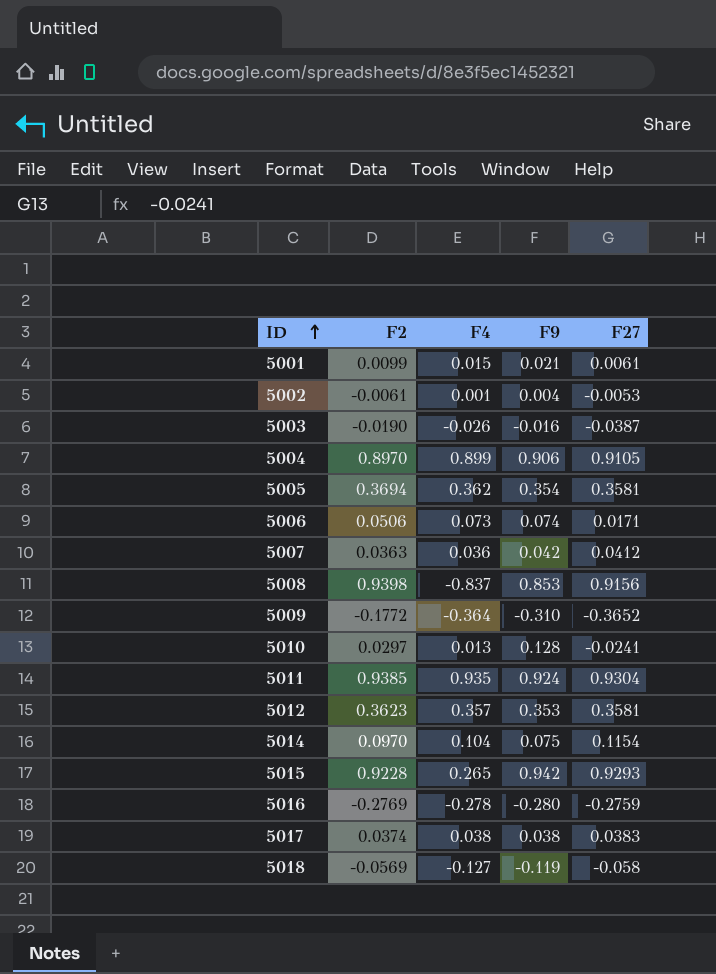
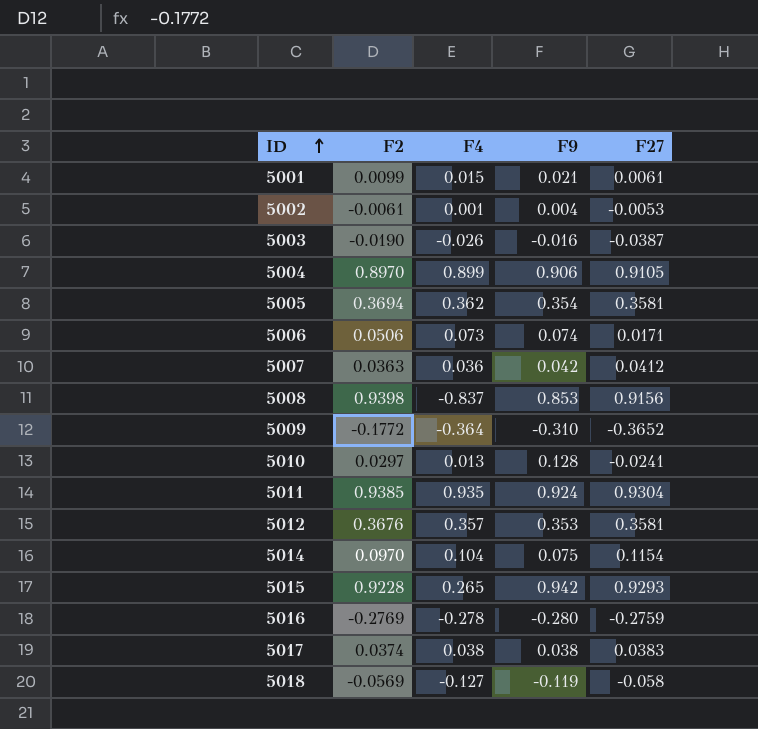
5012 | F2: 0.3623 -> 0.3676

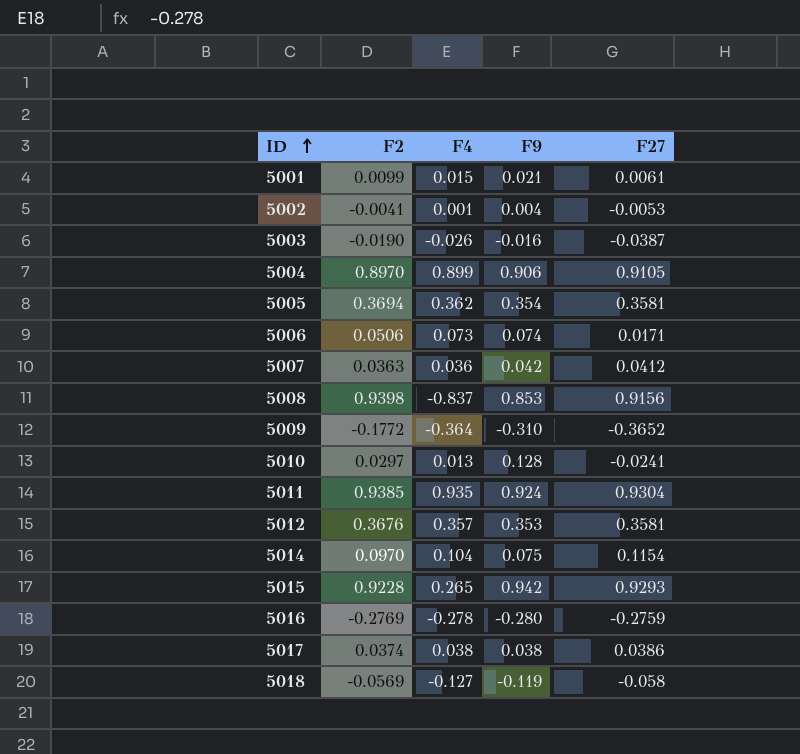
5002 | F2: -0.0061 -> -0.0041
5017 | F27: 0.0383 -> 0.0386

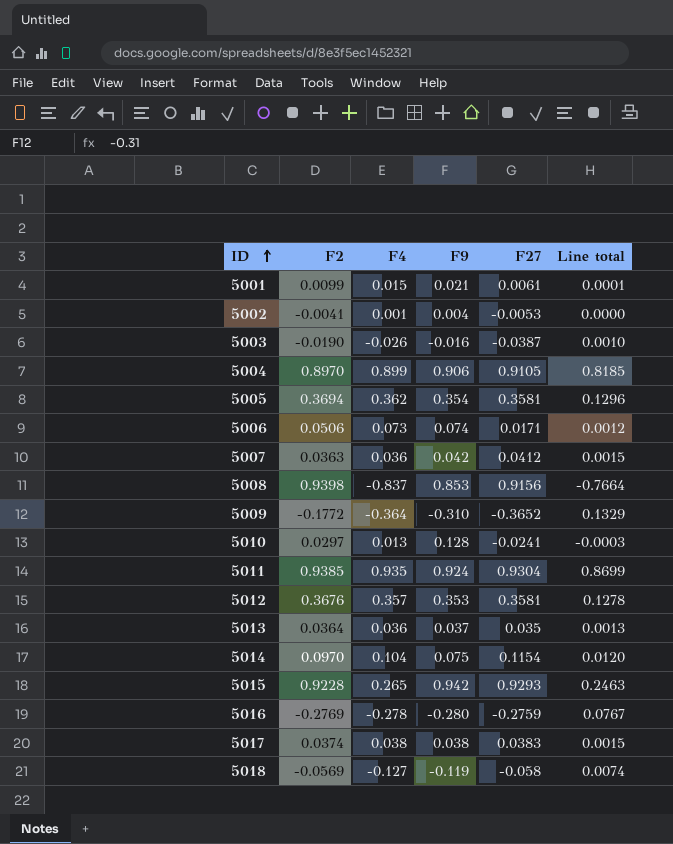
column Line total | formula: none -> [F4] * [F27]
row 5013: none -> 0.0364 | 0.036 | 0.037 | 0.035 | 0.0013
5017 | F27: 0.0386 -> 0.0383

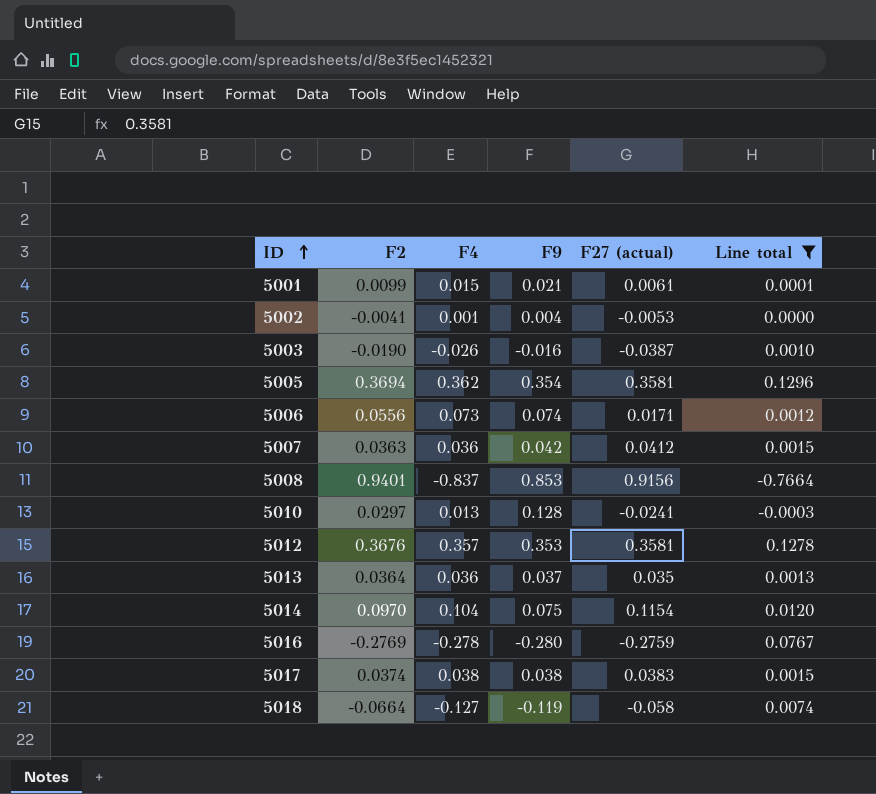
filter: none -> Line total <= 0.1296
column name: F27 -> F27 (actual)
5006 | F2: 0.0506 -> 0.0556
5008 | F2: 0.9398 -> 0.9401
5018 | F2: -0.0569 -> -0.0664

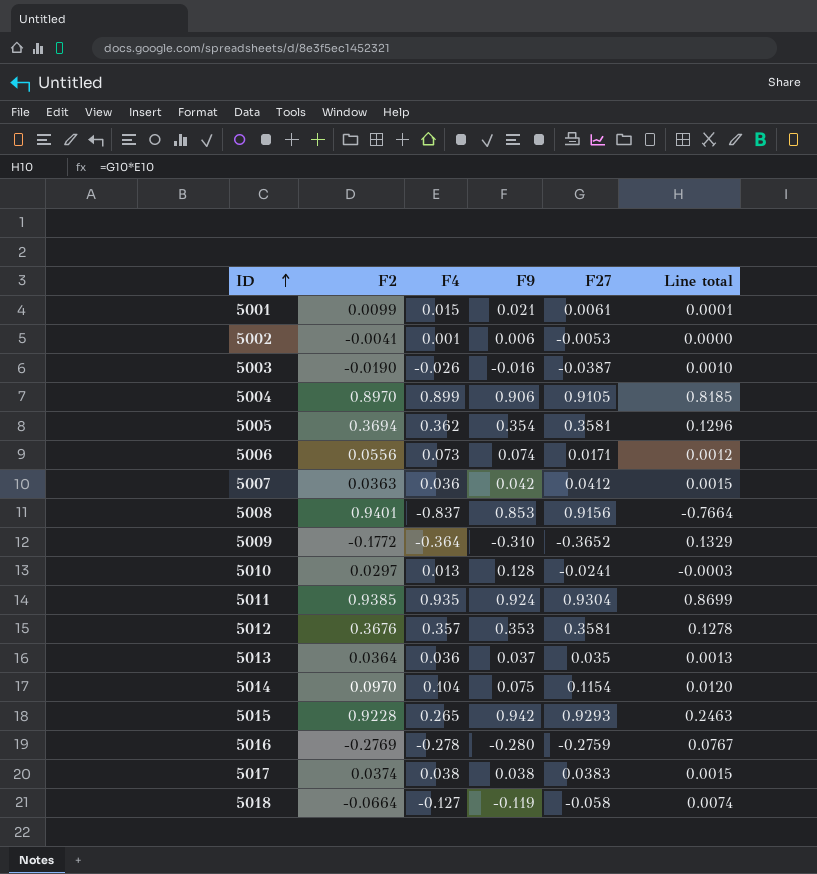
filter: Line total <= 0.1296 -> none
column name: F27 (actual) -> F27
5002 | F9: 0.004 -> 0.006

